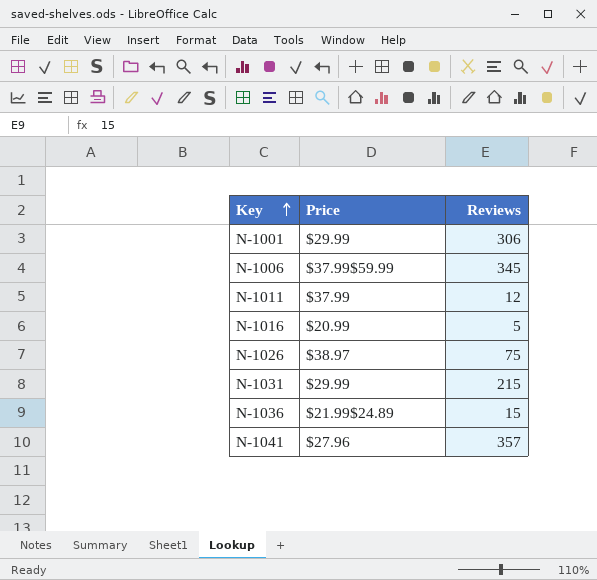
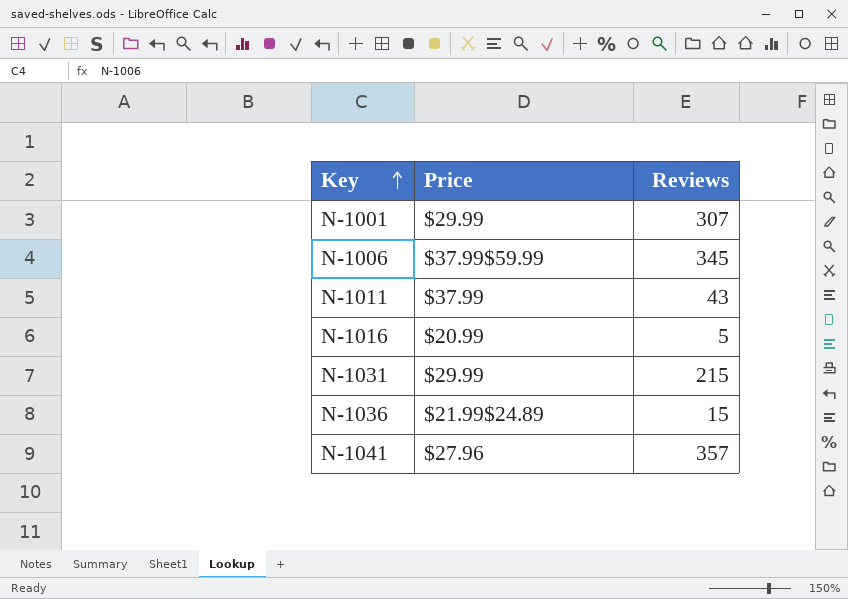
row N-1026: $38.97 | 75 -> none
N-1001 | Reviews: 306 -> 307
N-1011 | Reviews: 12 -> 43

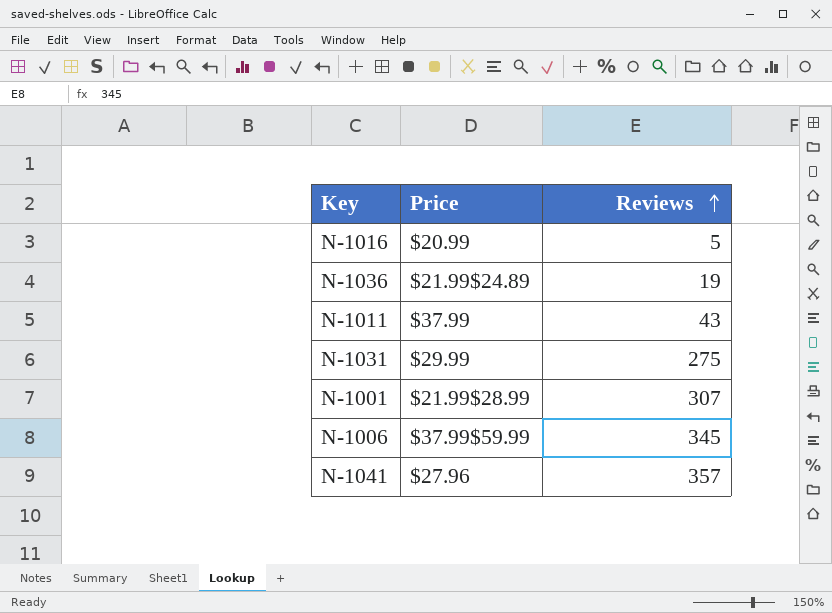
row order: Key ascending -> Reviews ascending
N-1036 | Reviews: 15 -> 19
N-1031 | Reviews: 215 -> 275
N-1001 | Price: $29.99 -> $21.99$28.99

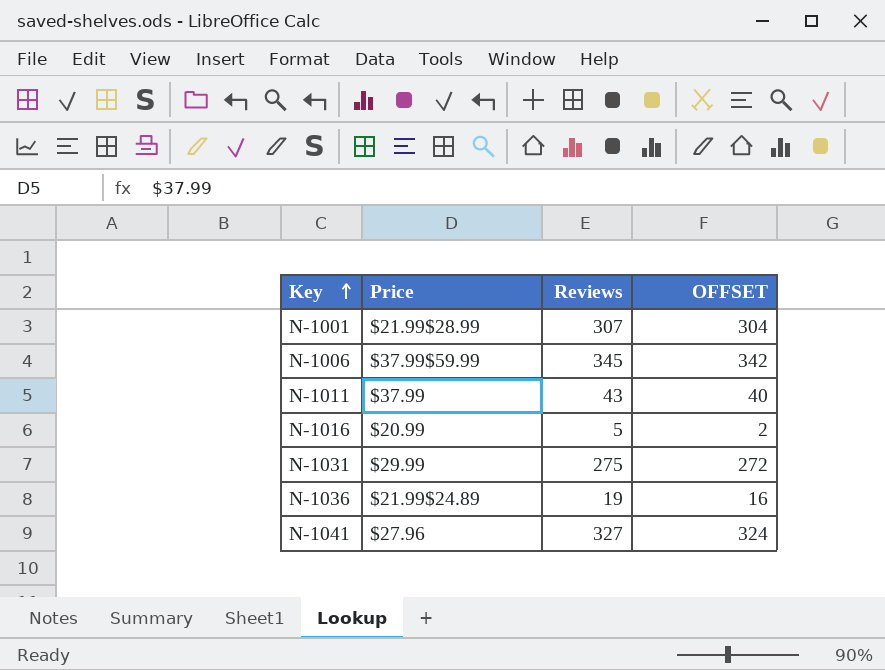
row order: Reviews ascending -> Key ascending
column OFFSET | formula: none -> [Reviews] - 3
N-1041 | Reviews: 357 -> 327

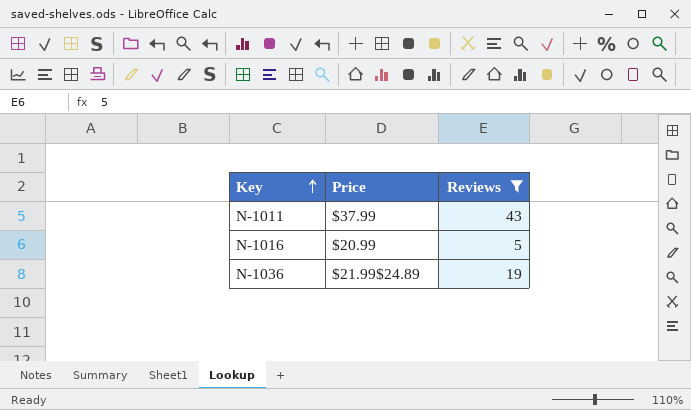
filter: none -> Reviews <= 43
column OFFSET | formula: [Reviews] - 3 -> none

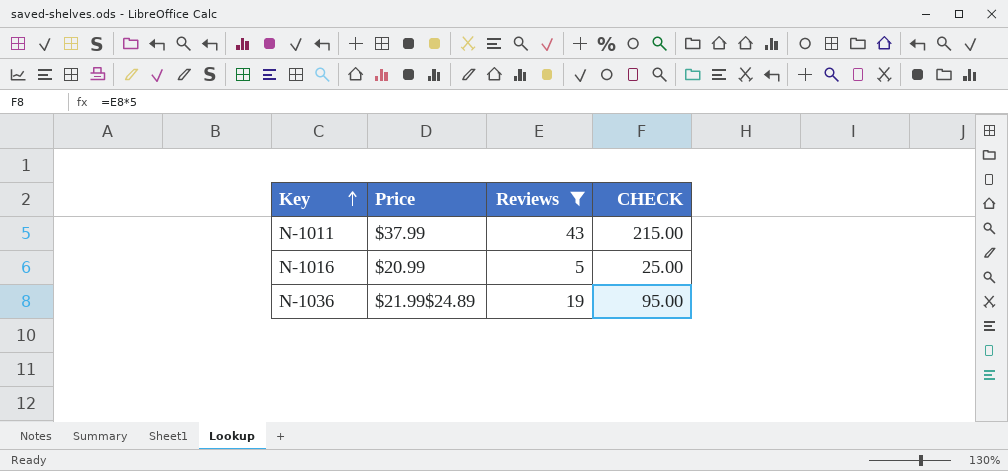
column CHECK | formula: none -> [Reviews] * 5

